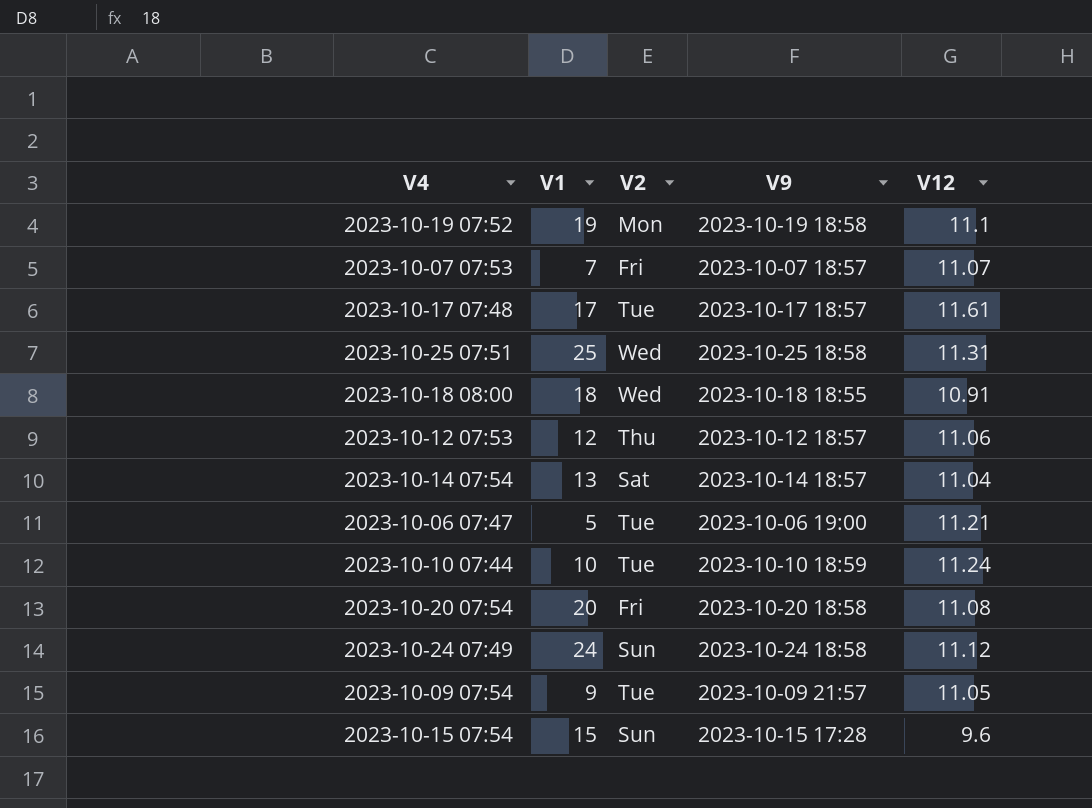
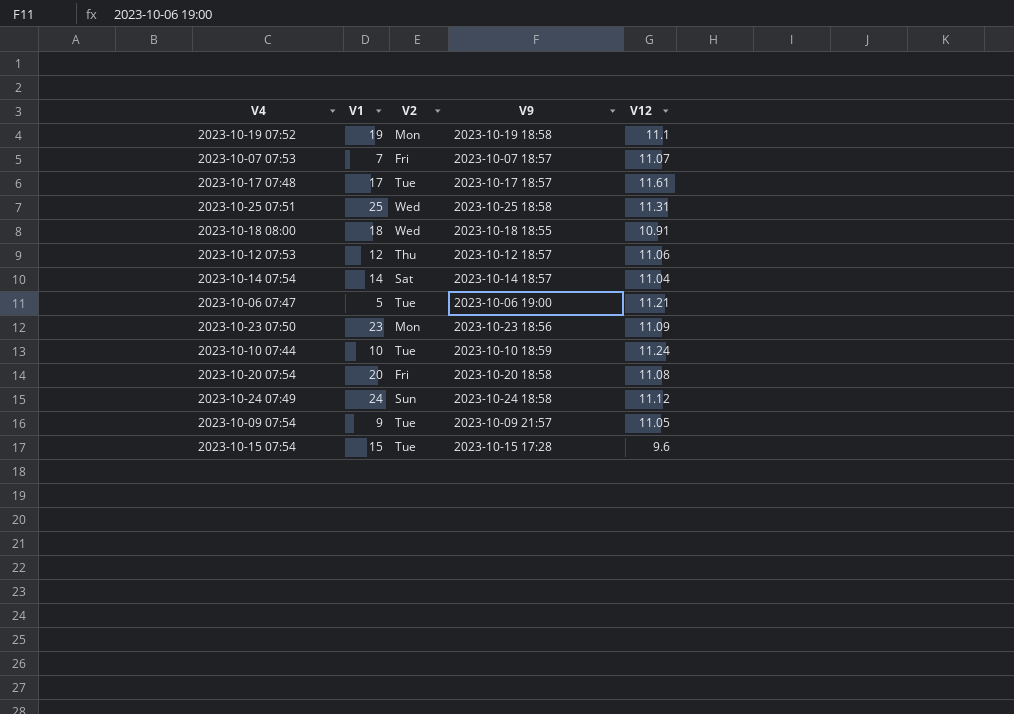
2023-10-14 07:54 | V1: 13 -> 14
row 2023-10-23 07:50: none -> 23 | Mon | 2023-10-23 18:56 | 11.09
2023-10-15 07:54 | V2: Sun -> Tue

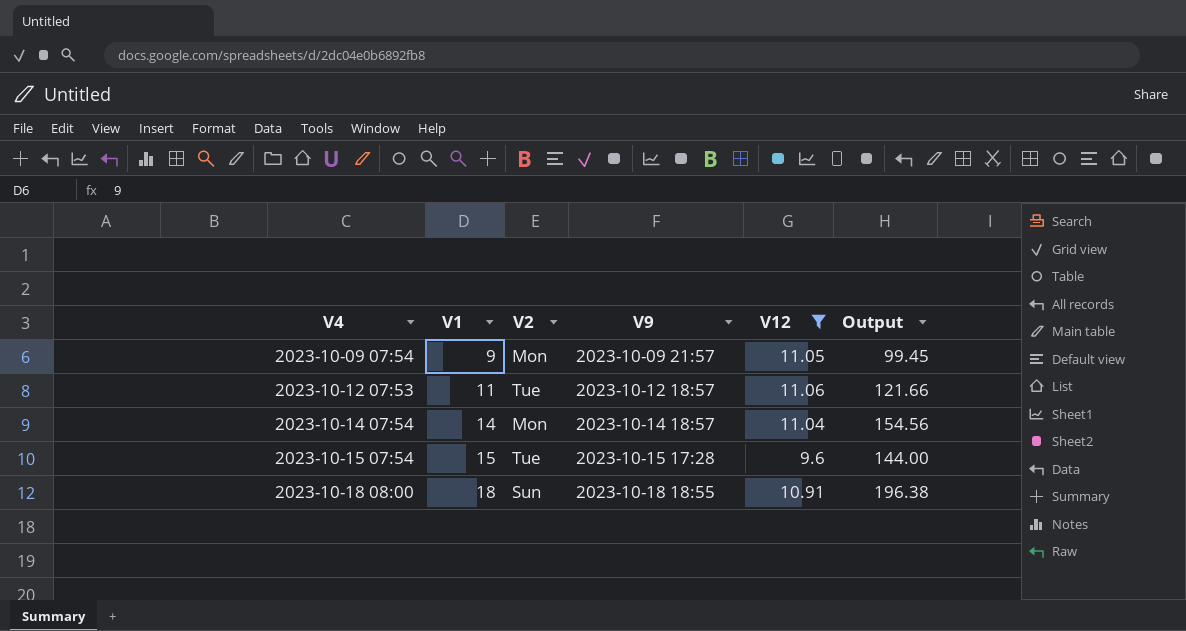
filter: none -> V12 <= 11.06
row order: none -> V4 ascending
column Output | formula: none -> [V1] * [V12]
2023-10-09 07:54 | V2: Tue -> Mon
2023-10-12 07:53 | V1: 12 -> 11
2023-10-12 07:53 | V2: Thu -> Tue
2023-10-14 07:54 | V2: Sat -> Mon
2023-10-18 08:00 | V2: Wed -> Sun

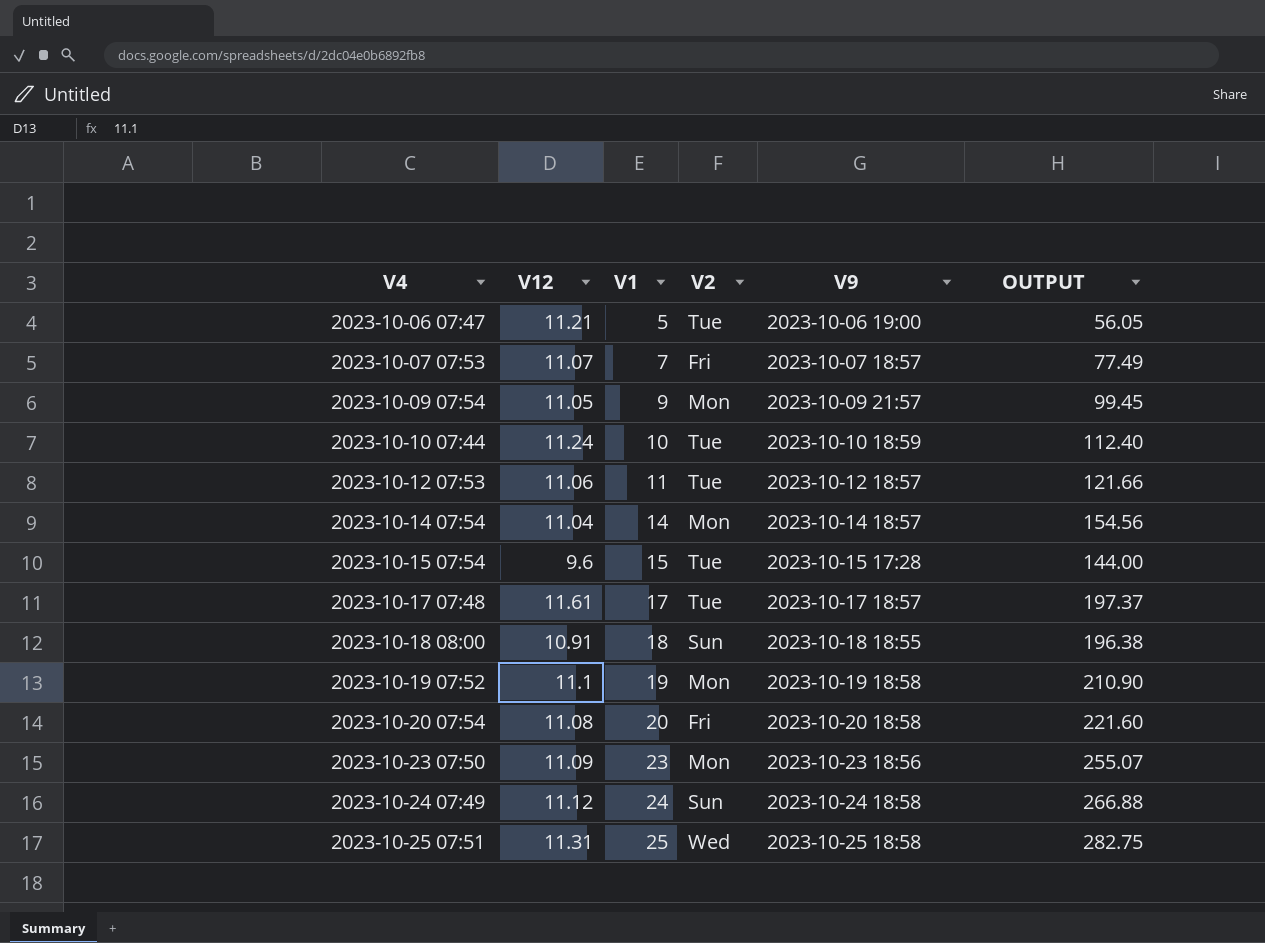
filter: V12 <= 11.06 -> none
column V12 | position: 5 -> 2
column name: Output -> OUTPUT

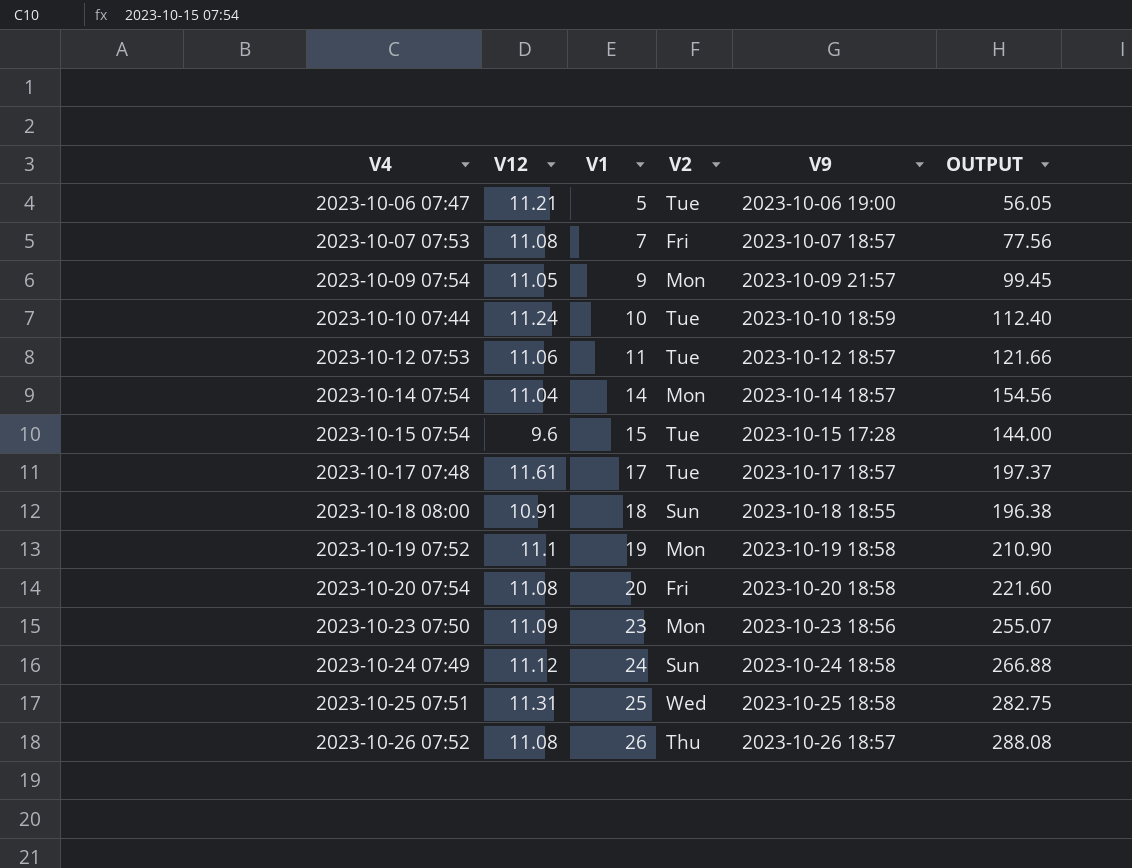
2023-10-07 07:53 | V12: 11.07 -> 11.08
2023-10-07 07:53 | OUTPUT: 77.49 -> 77.56
row 2023-10-26 07:52: none -> 11.08 | 26 | Thu | 2023-10-26 18:57 | 288.08

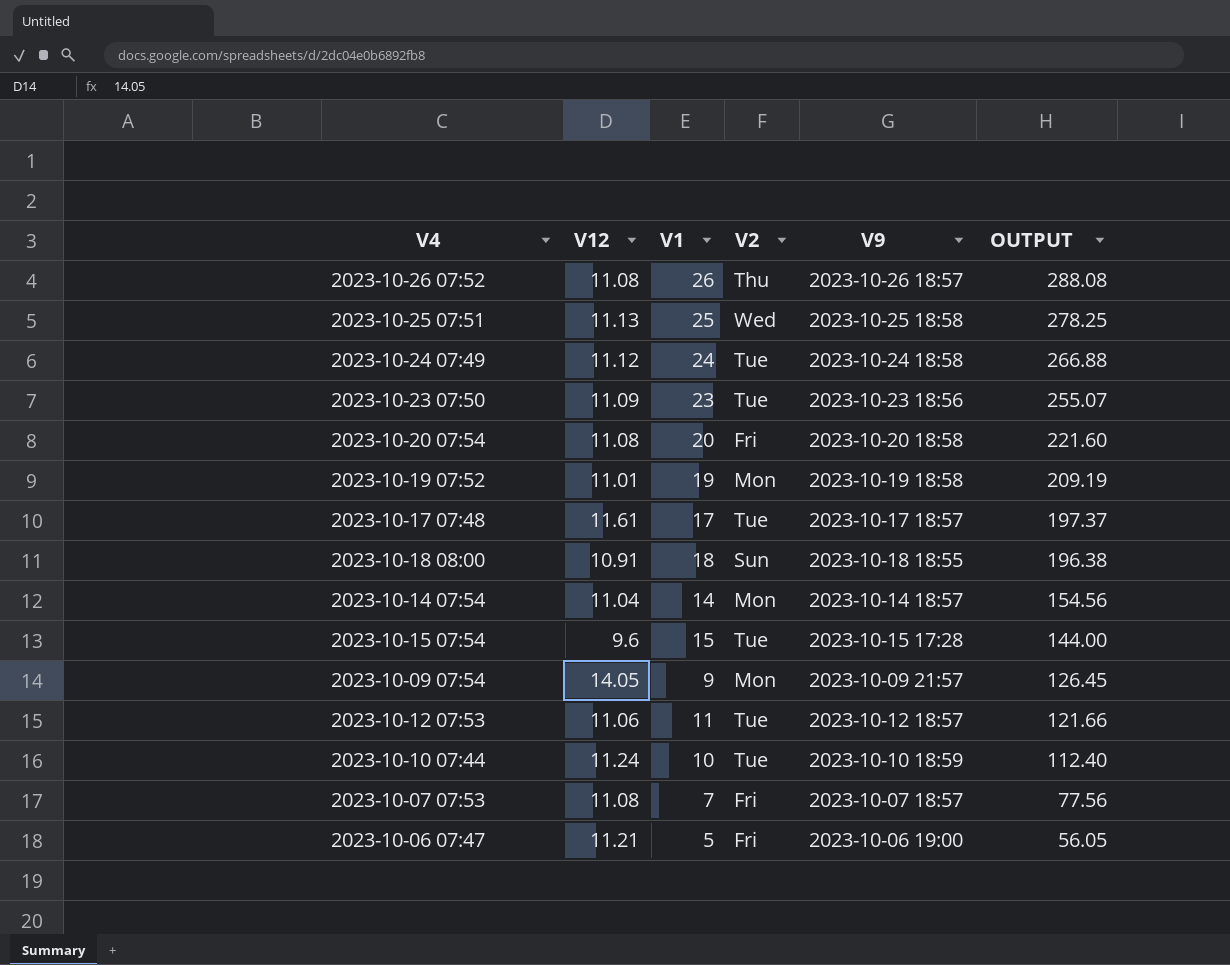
row order: V4 ascending -> OUTPUT descending
2023-10-25 07:51 | V12: 11.31 -> 11.13
2023-10-25 07:51 | OUTPUT: 282.75 -> 278.25
2023-10-24 07:49 | V2: Sun -> Tue
2023-10-23 07:50 | V2: Mon -> Tue
2023-10-19 07:52 | V12: 11.1 -> 11.01
2023-10-19 07:52 | OUTPUT: 210.90 -> 209.19
2023-10-09 07:54 | V12: 11.05 -> 14.05
2023-10-09 07:54 | OUTPUT: 99.45 -> 126.45
2023-10-06 07:47 | V2: Tue -> Fri

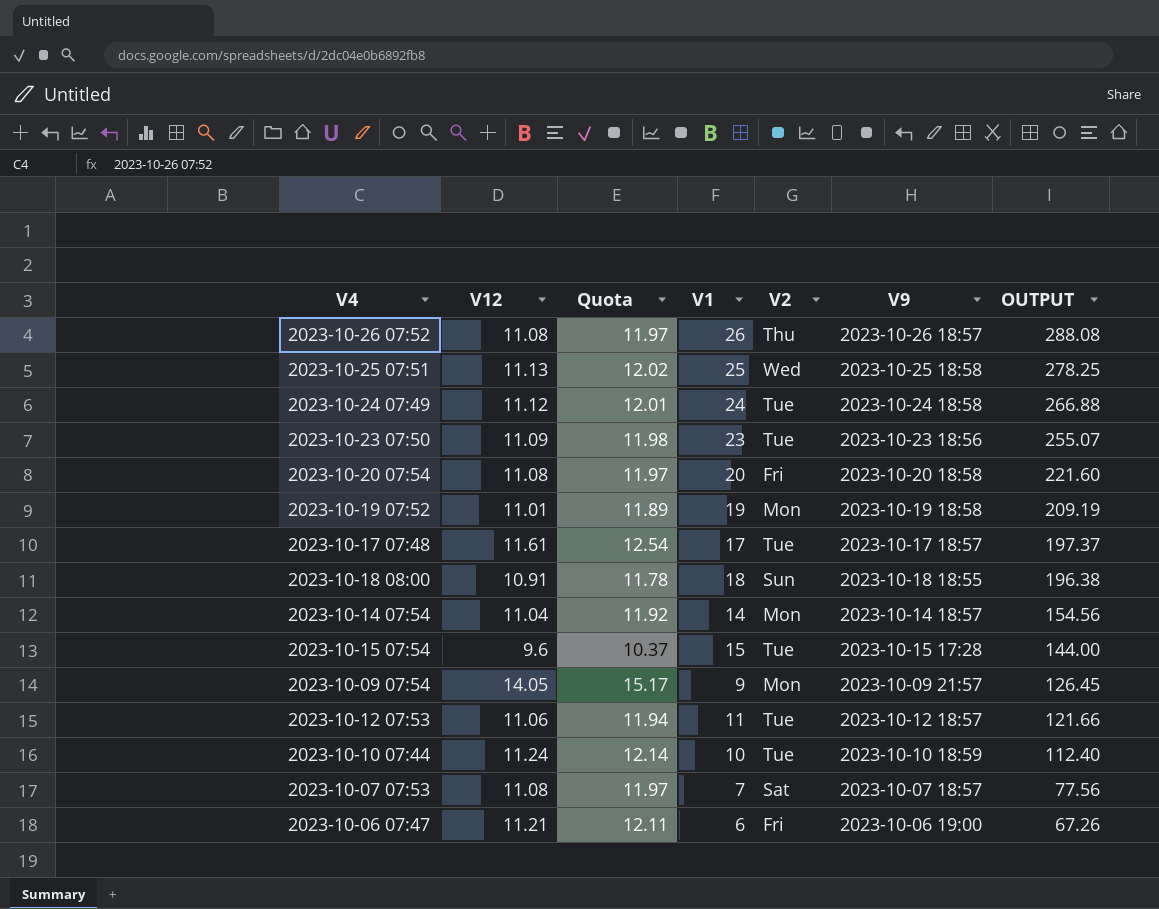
column Quota | formula: none -> [V12] * 1.08
2023-10-07 07:53 | V2: Fri -> Sat
2023-10-06 07:47 | V1: 5 -> 6
2023-10-06 07:47 | OUTPUT: 56.05 -> 67.26

